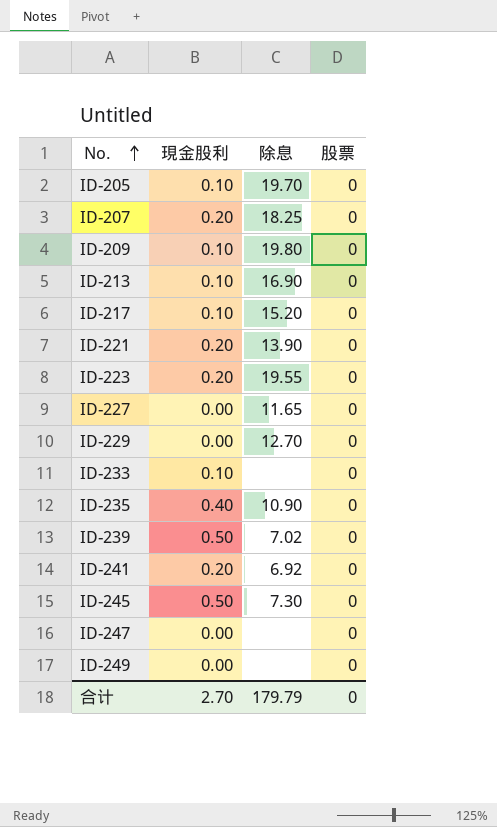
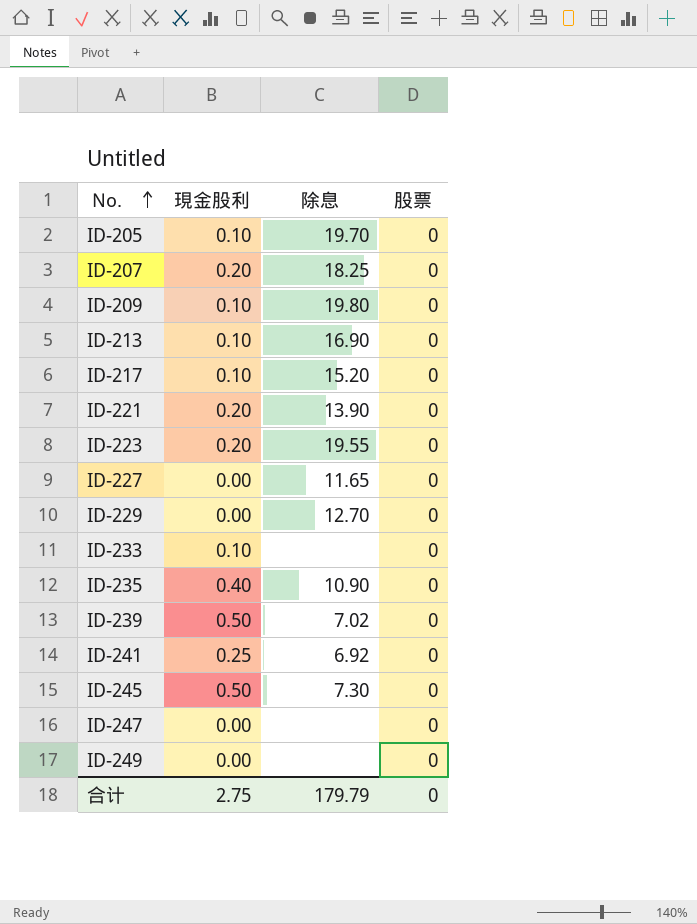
ID-241 | 現金股利: 0.20 -> 0.25
合计 | 現金股利: 2.70 -> 2.75

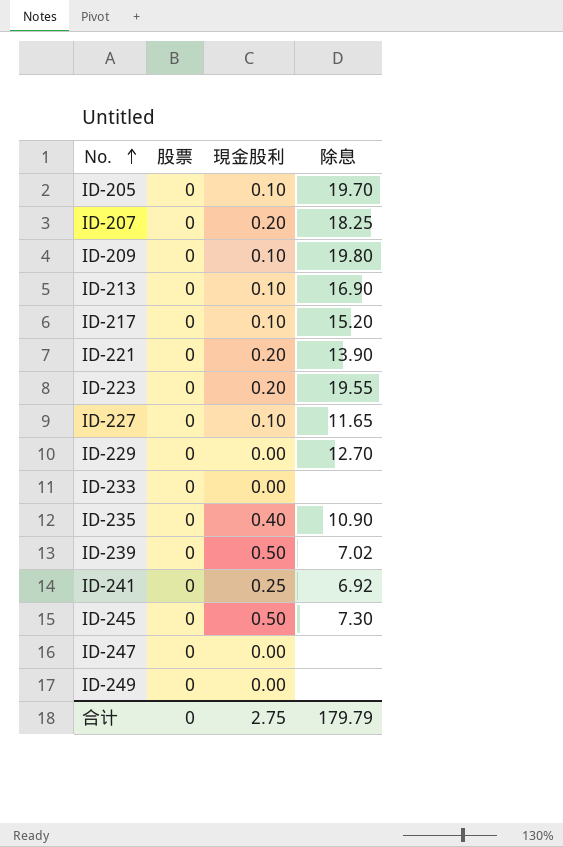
column 股票 | position: 4 -> 2
ID-227 | 現金股利: 0.00 -> 0.10
ID-233 | 現金股利: 0.10 -> 0.00

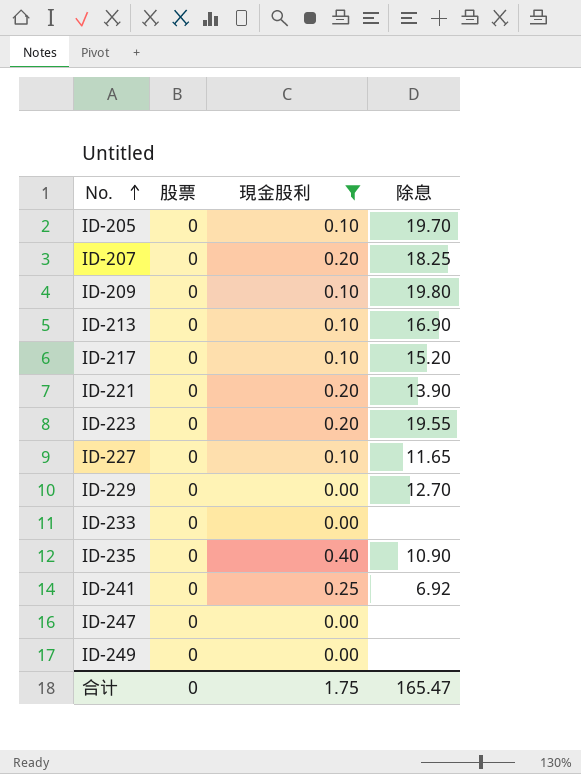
filter: none -> 現金股利 != 0.50
合计 | 現金股利: 2.75 -> 1.75
合计 | 除息: 179.79 -> 165.47

